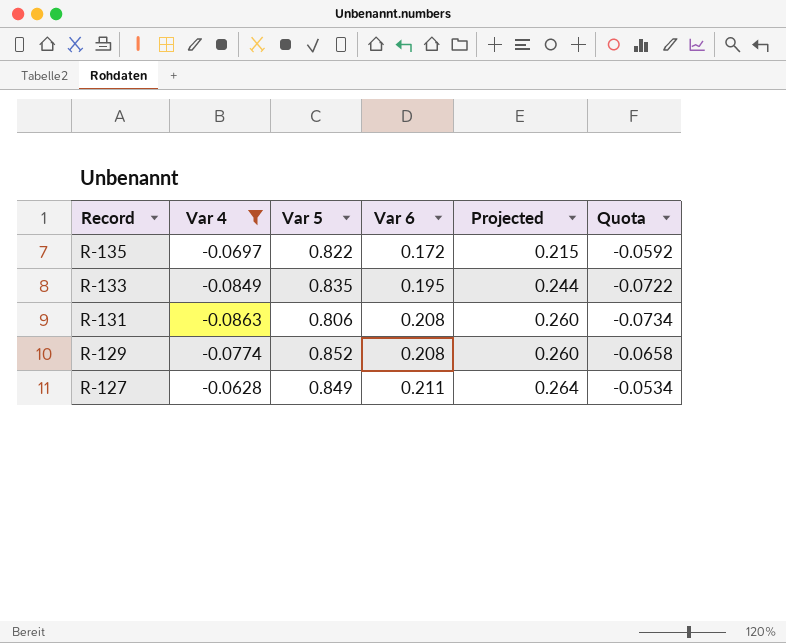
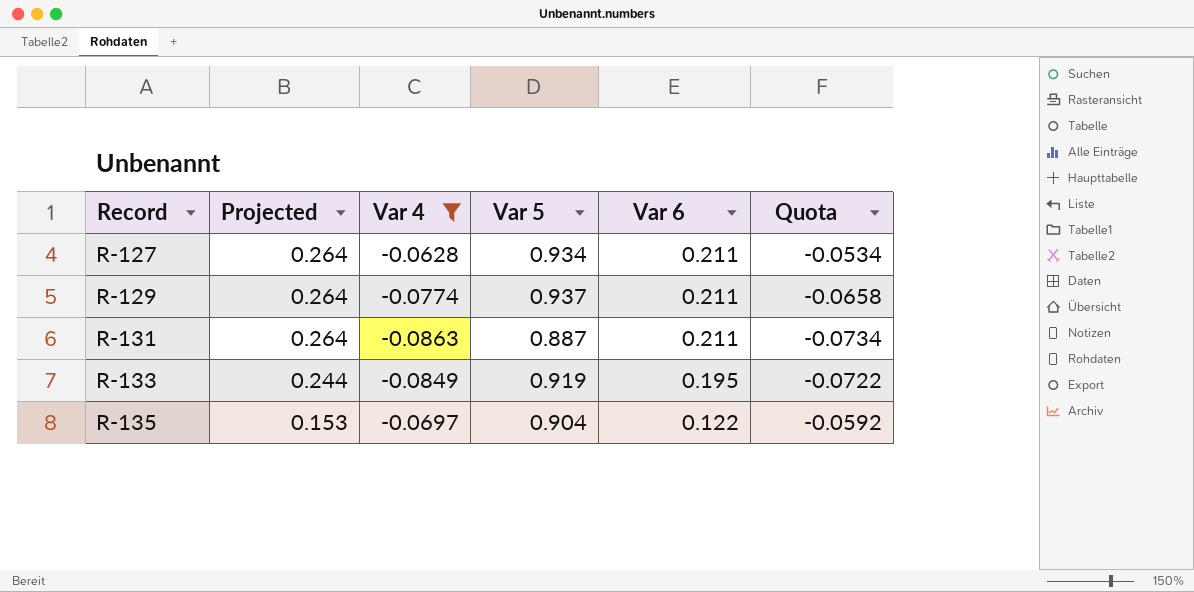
row order: Record descending -> Record ascending
column Projected | position: 5 -> 2
R-127 | Var 5: 0.849 -> 0.934
R-129 | Projected: 0.260 -> 0.264
R-129 | Var 5: 0.852 -> 0.937
R-129 | Var 6: 0.208 -> 0.211
R-131 | Projected: 0.260 -> 0.264
R-131 | Var 5: 0.806 -> 0.887
R-131 | Var 6: 0.208 -> 0.211
R-133 | Var 5: 0.835 -> 0.919
R-135 | Projected: 0.215 -> 0.153
R-135 | Var 5: 0.822 -> 0.904
R-135 | Var 6: 0.172 -> 0.122

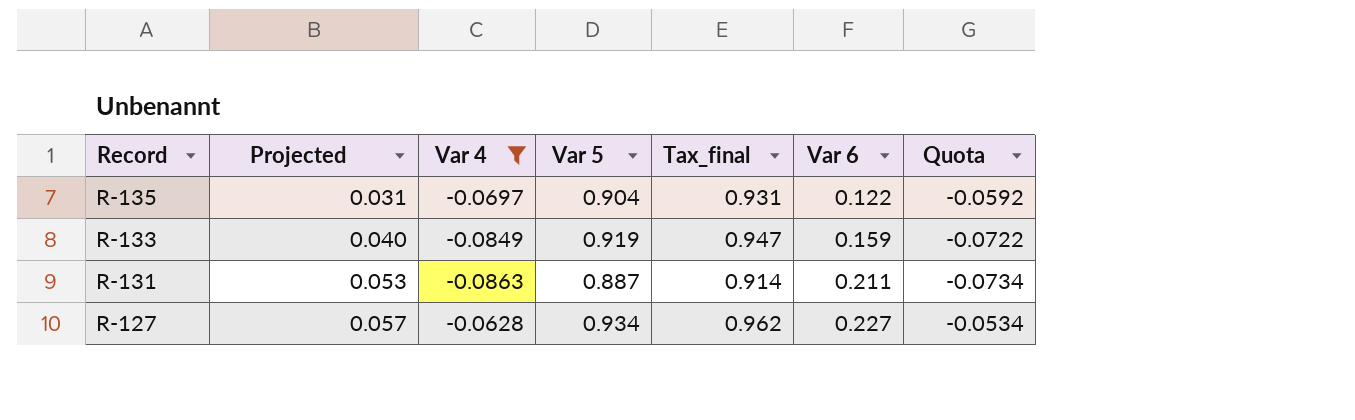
row order: Record ascending -> Record descending
column Projected | formula: [Var 6] * 1.25 -> [Var 6] * 0.25
column Tax_final | formula: none -> [Var 5] * 1.03
row R-129: 0.264 | -0.0774 | 0.937 | 0.211 | -0.0658 -> none
R-133 | Var 6: 0.195 -> 0.159
R-127 | Var 6: 0.211 -> 0.227

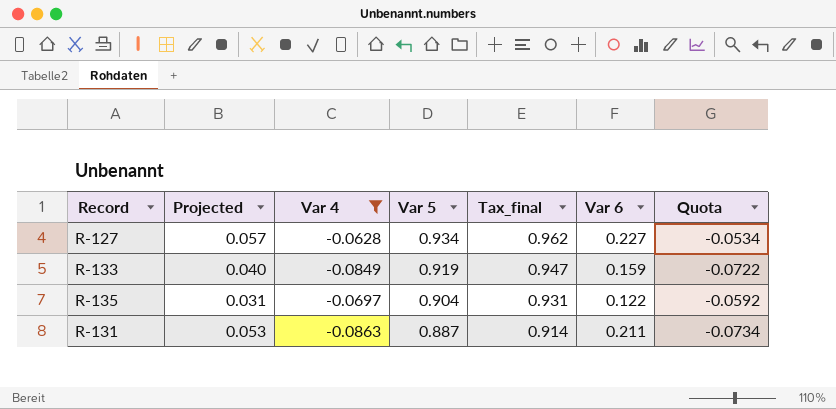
row order: Record descending -> Var 5 descending

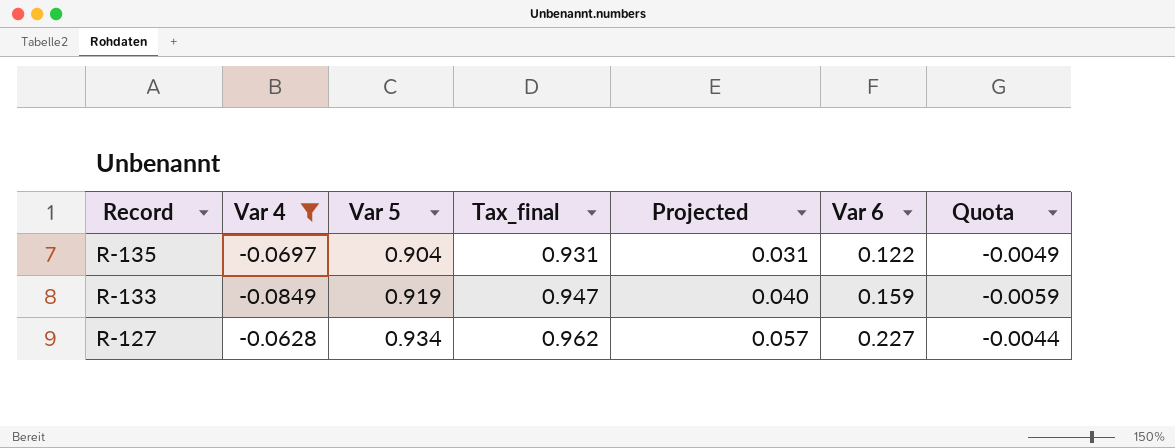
row order: Var 5 descending -> Record descending
column Projected | position: 2 -> 5
column Quota | formula: [Var 4] * 0.85 -> [Var 4] * 0.07
row R-131: 0.053 | -0.0863 | 0.887 | 0.914 | 0.211 | -0.0734 -> none

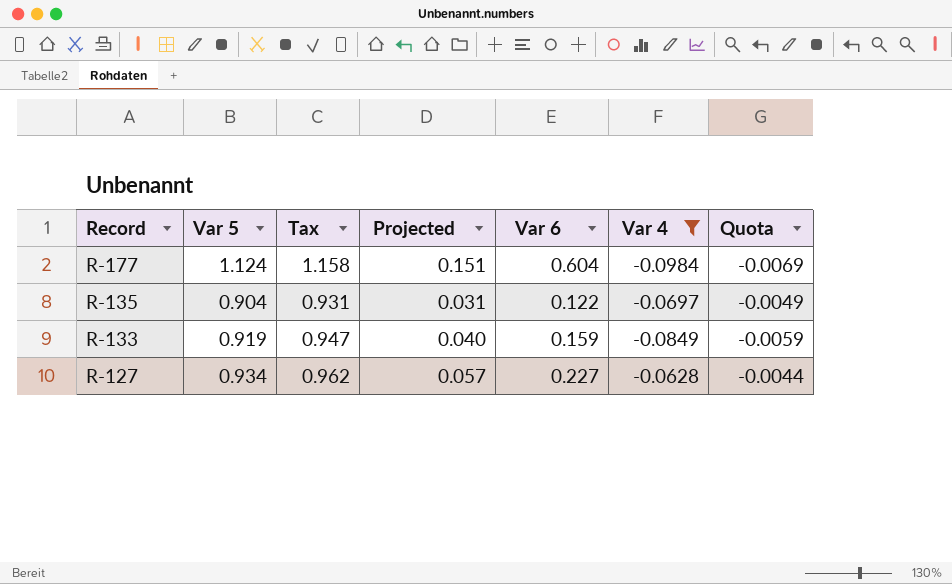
column name: Tax_final -> Tax
column Var 4 | position: 2 -> 6
row R-177: none -> 1.124 | 1.158 | 0.151 | 0.604 | -0.0984 | -0.0069

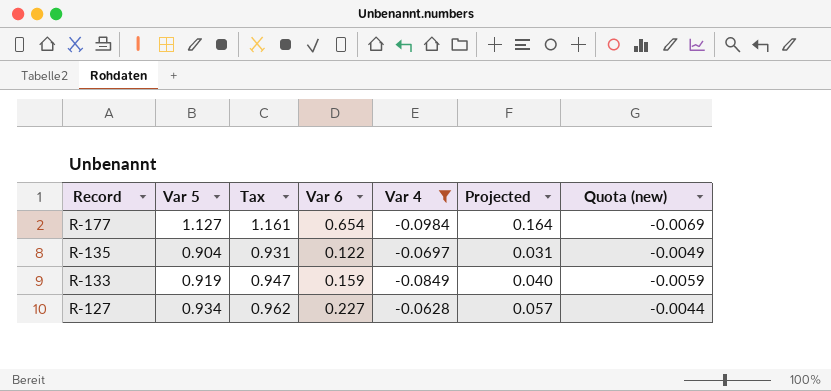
column Projected | position: 4 -> 6
column name: Quota -> Quota (new)
R-177 | Var 5: 1.124 -> 1.127
R-177 | Tax: 1.158 -> 1.161
R-177 | Var 6: 0.604 -> 0.654
R-177 | Projected: 0.151 -> 0.164

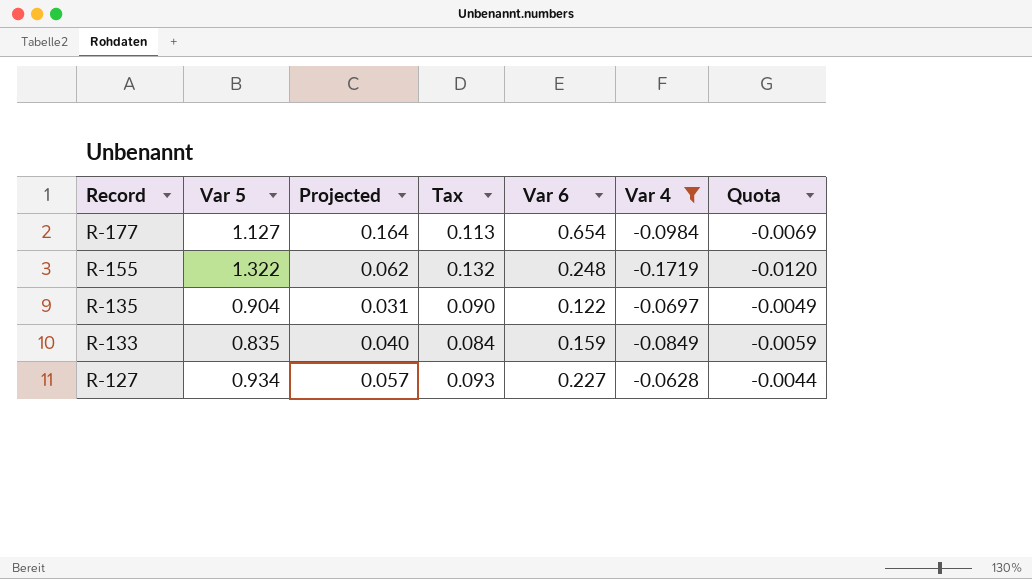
column Projected | position: 6 -> 3
column Tax | formula: [Var 5] * 1.03 -> [Var 5] * 0.1
column name: Quota (new) -> Quota
row R-155: none -> 1.322 | 0.062 | 0.132 | 0.248 | -0.1719 | -0.0120
R-133 | Var 5: 0.919 -> 0.835

